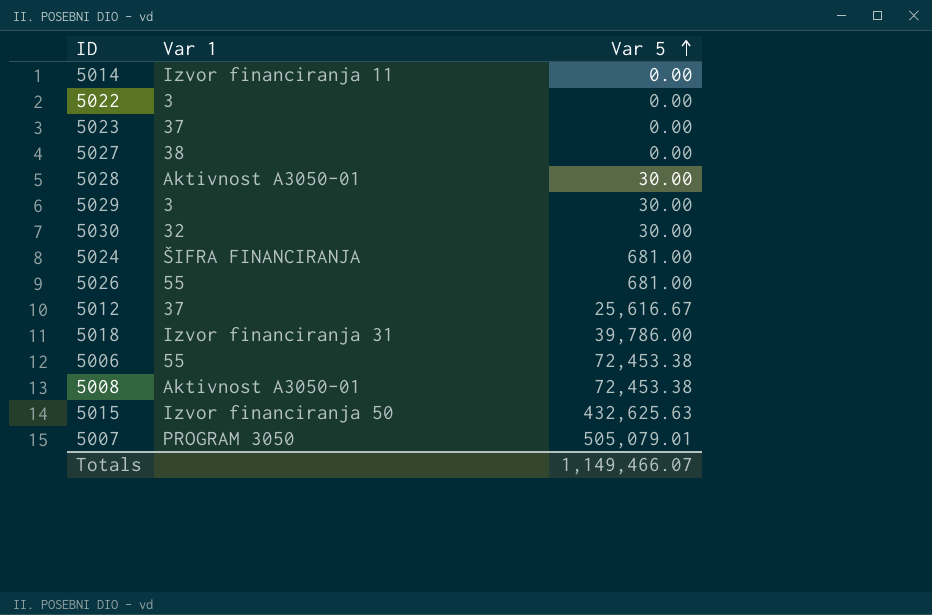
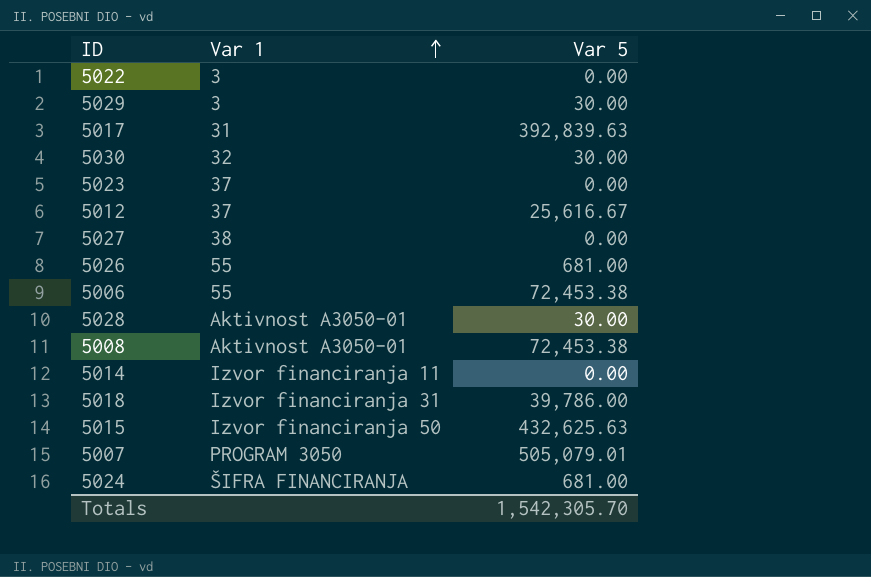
row order: Var 5 ascending -> Var 1 ascending
row 5017: none -> 31 | 392,839.63
Totals | Var 5: 1,149,466.07 -> 1,542,305.70

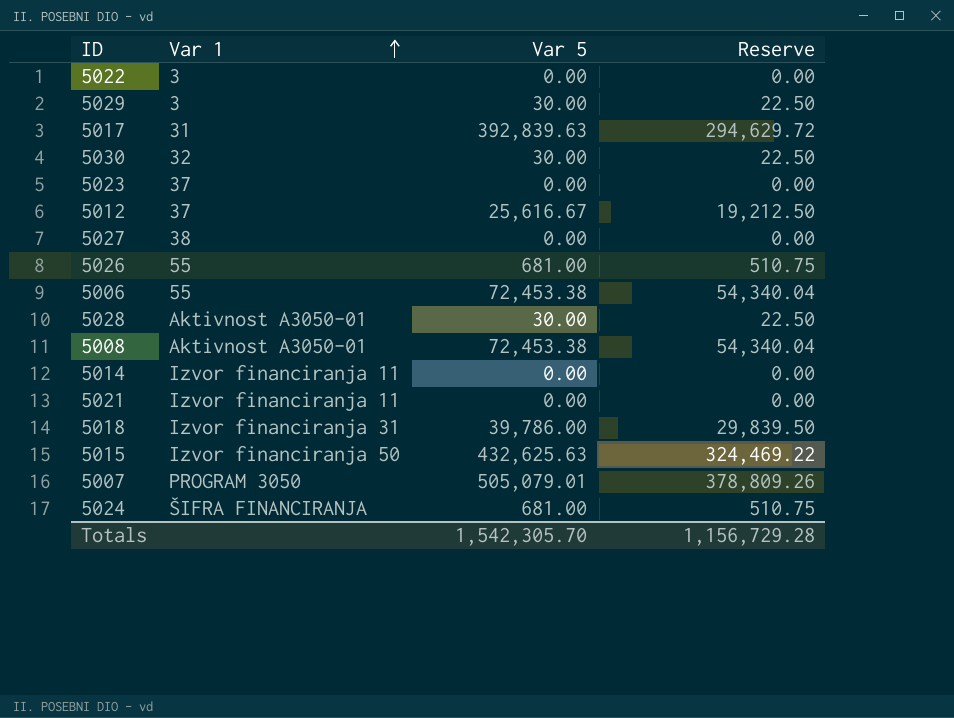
column Reserve | formula: none -> [Var 5] * 0.75
row 5021: none -> Izvor financiranja 11 | 0.00 | 0.00

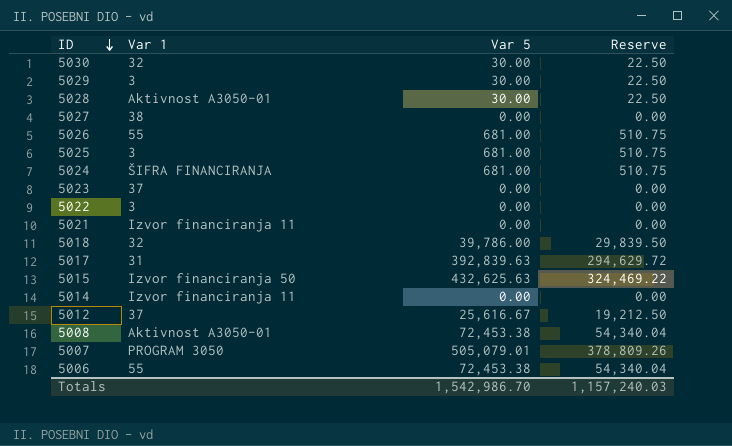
row order: Var 1 ascending -> ID descending
row 5025: none -> 3 | 681.00 | 510.75
5018 | Var 1: Izvor financiranja 31 -> 32
Totals | Var 5: 1,542,305.70 -> 1,542,986.70
Totals | Reserve: 1,156,729.28 -> 1,157,240.03

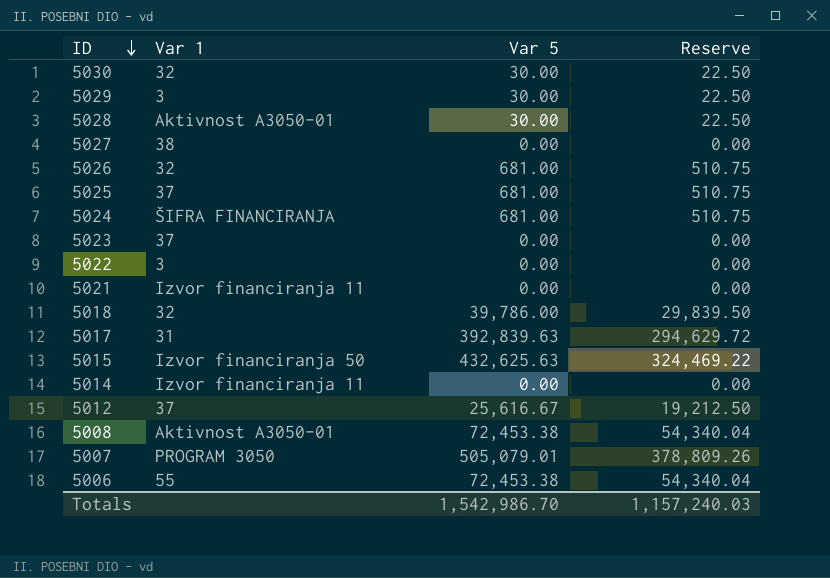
5026 | Var 1: 55 -> 32
5025 | Var 1: 3 -> 37

